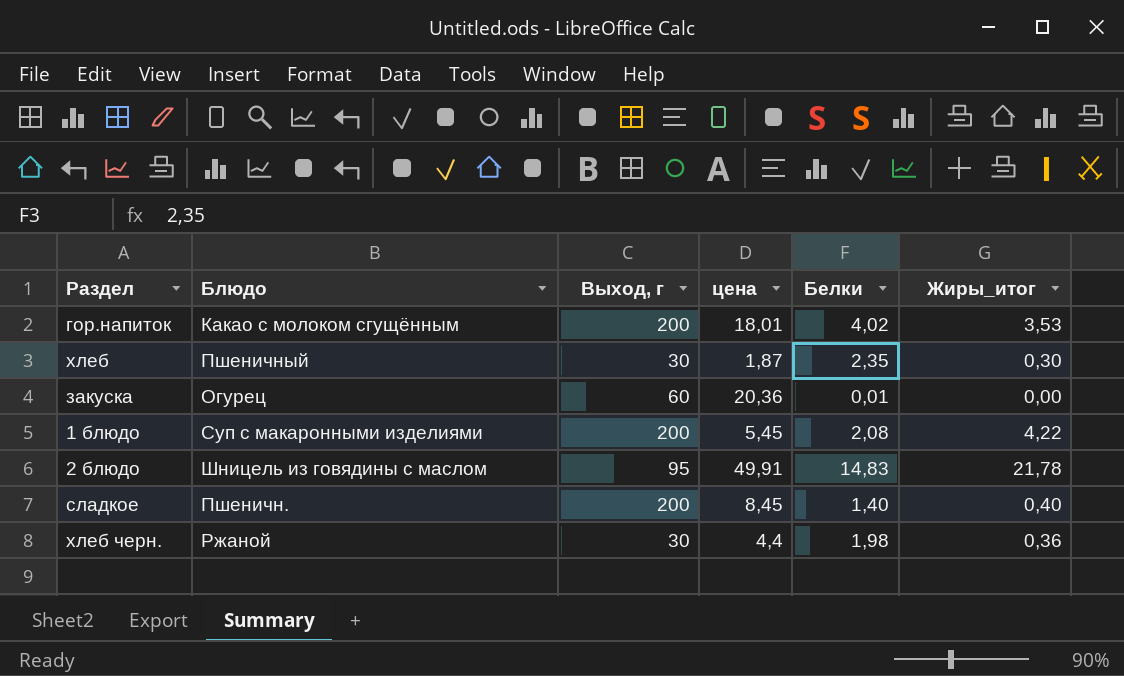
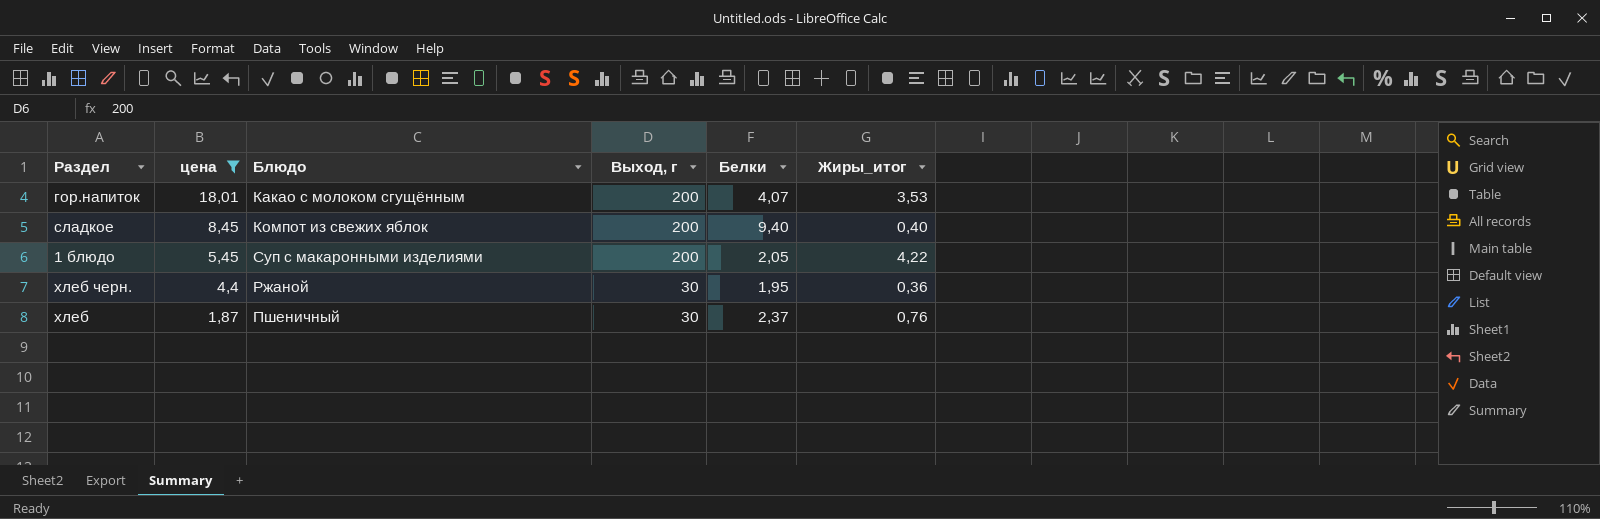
filter: none -> цена <= 18,01
row order: none -> цена descending
column цена | position: 4 -> 2
гор.напиток | Белки: 4,02 -> 4,07
сладкое | Блюдо: Пшеничн. -> Компот из свежих яблок
сладкое | Белки: 1,40 -> 9,40
1 блюдо | Белки: 2,08 -> 2,05
хлеб черн. | Белки: 1,98 -> 1,95
хлеб | Белки: 2,35 -> 2,37
хлеб | Жиры_итог: 0,30 -> 0,76

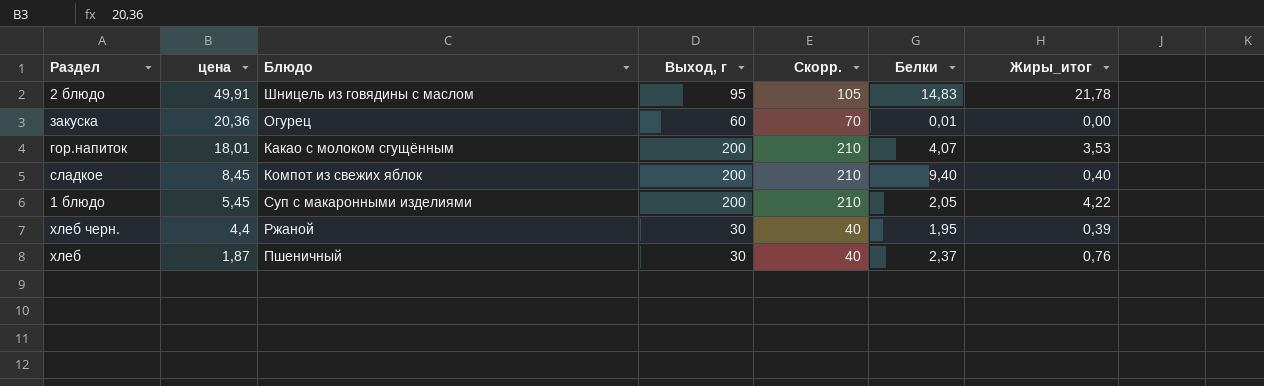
filter: цена <= 18,01 -> none
column Скорр. | formula: none -> [Выход, г] + 10
хлеб черн. | Жиры_итог: 0,36 -> 0,39

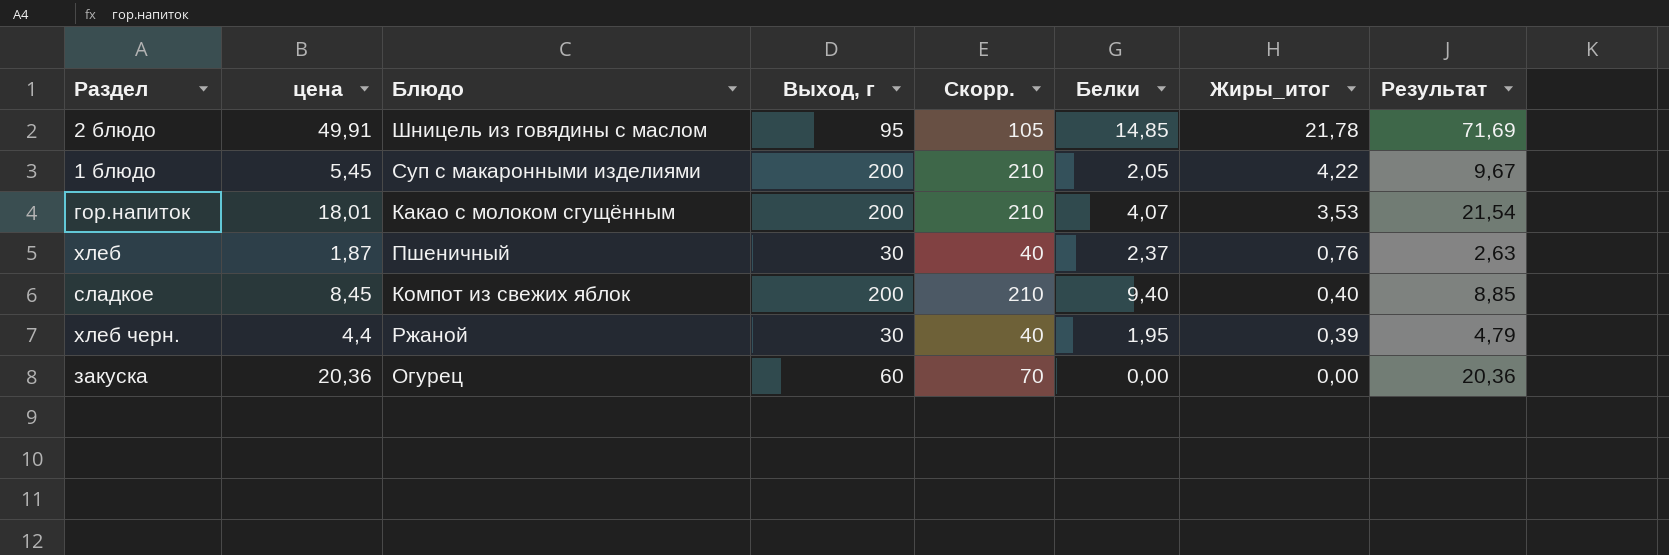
row order: цена descending -> Жиры_итог descending
column Результат | formula: none -> [цена] + [Жиры_итог]
2 блюдо | Белки: 14,83 -> 14,85
закуска | Белки: 0,01 -> 0,00

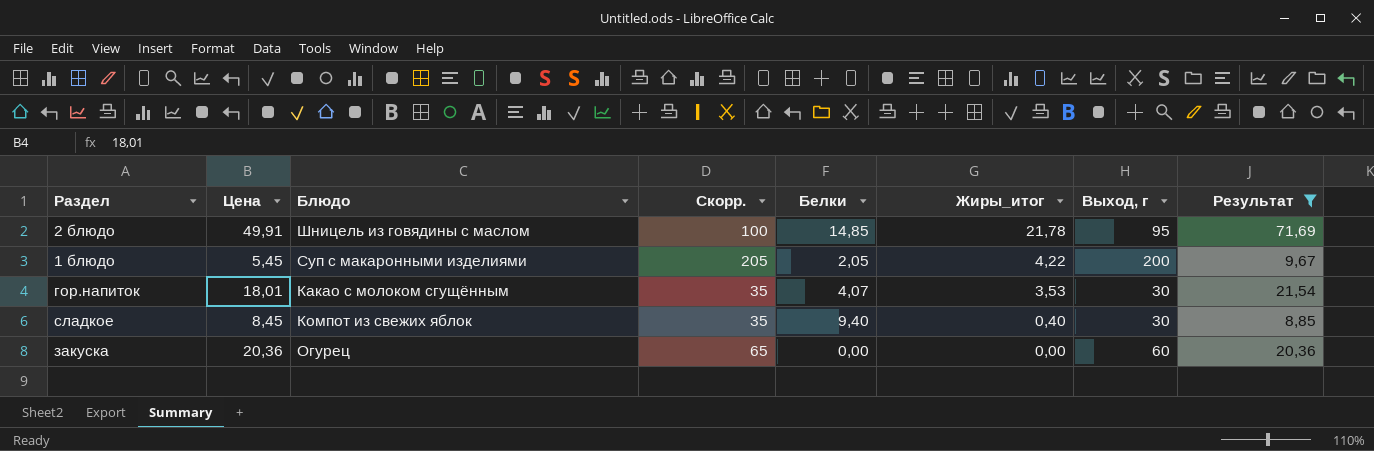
filter: none -> Результат >= 8,85
column name: цена -> Цена
column Скорр. | formula: [Выход, г] + 10 -> [Выход, г] + 5
column Выход, г | position: 4 -> 7
гор.напиток | Выход, г: 200 -> 30
сладкое | Выход, г: 200 -> 30

